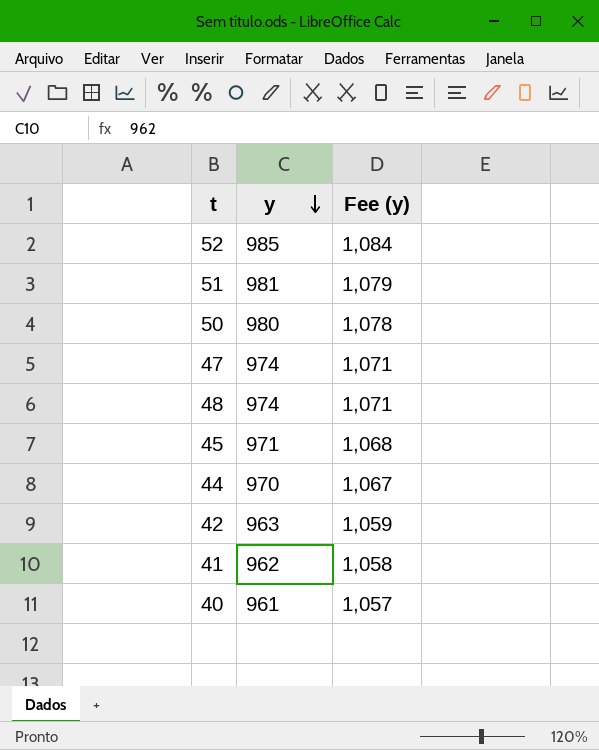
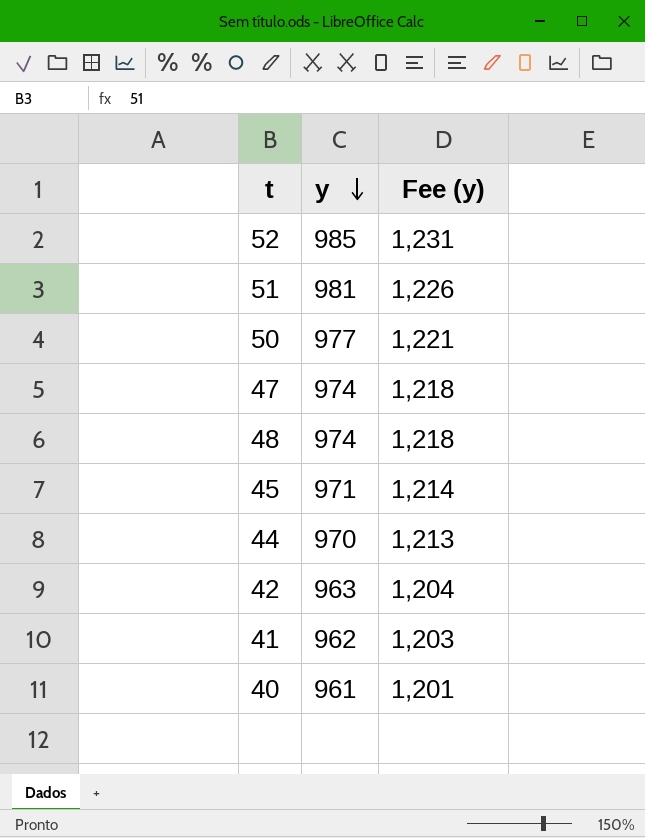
column Fee (y) | formula: [y] * 1.1 -> [y] * 1.25
50 | y: 980 -> 977

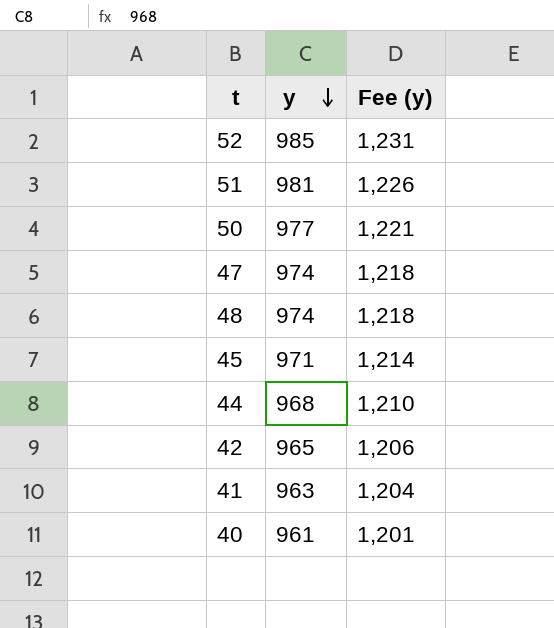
44 | y: 970 -> 968
44 | Fee (y): 1,213 -> 1,210
42 | y: 963 -> 965
42 | Fee (y): 1,204 -> 1,206
41 | y: 962 -> 963
41 | Fee (y): 1,203 -> 1,204

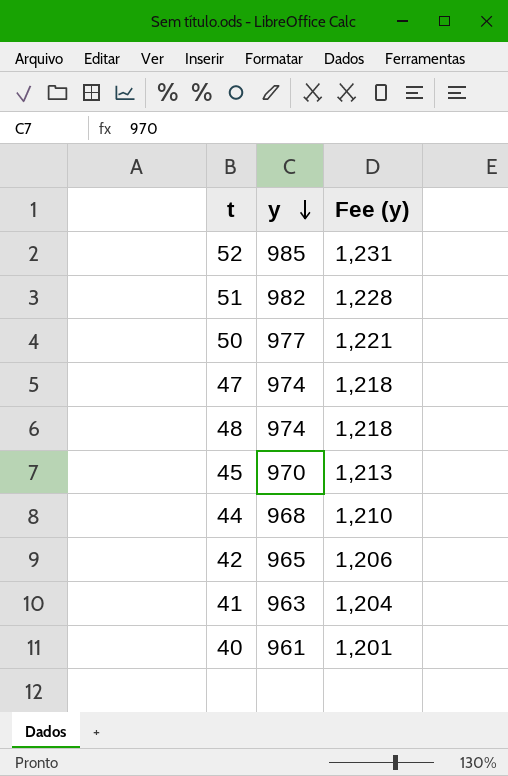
51 | y: 981 -> 982
51 | Fee (y): 1,226 -> 1,228
45 | y: 971 -> 970
45 | Fee (y): 1,214 -> 1,213

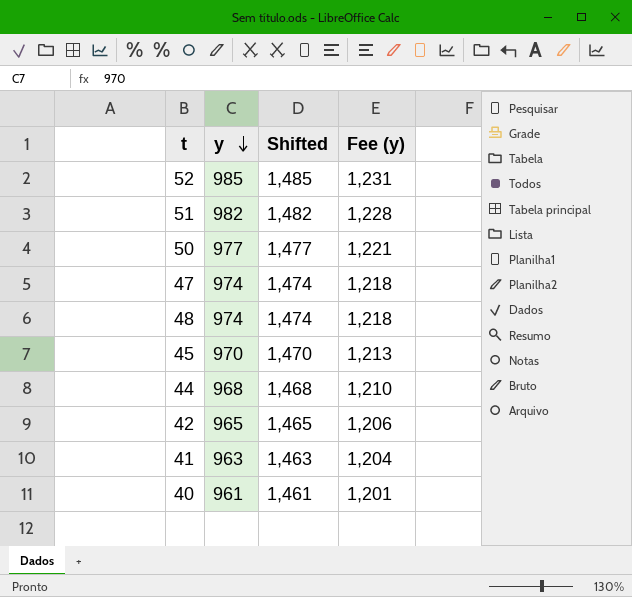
column Shifted | formula: none -> [y] + 500

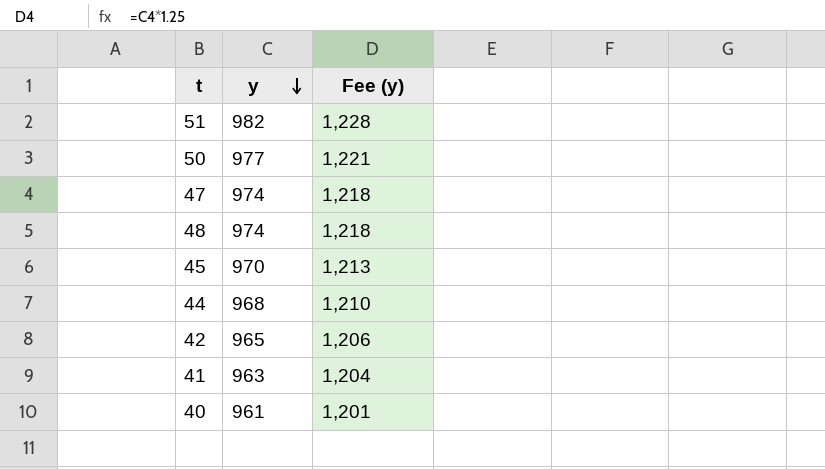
column Shifted | formula: [y] + 500 -> none
row 52: 985 | 1,485 | 1,231 -> none

